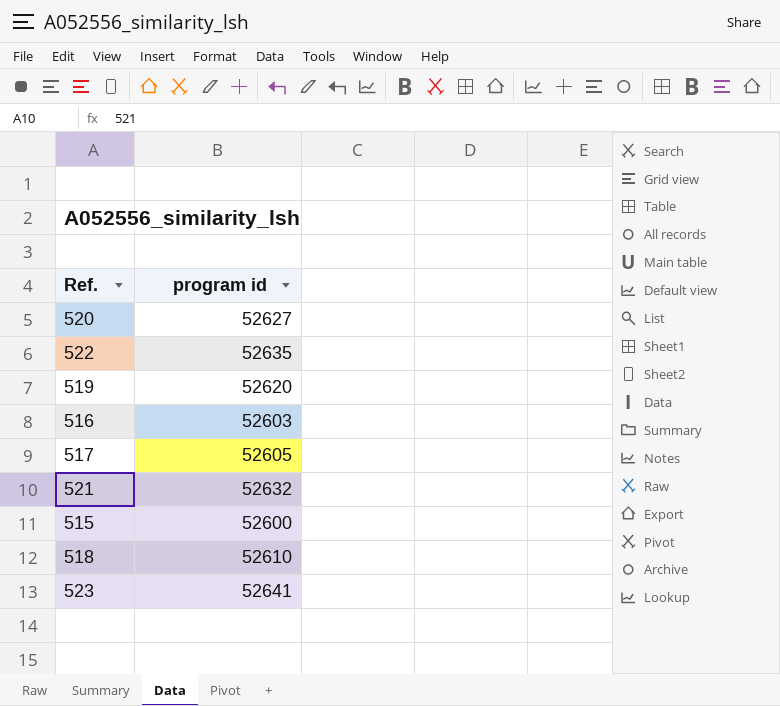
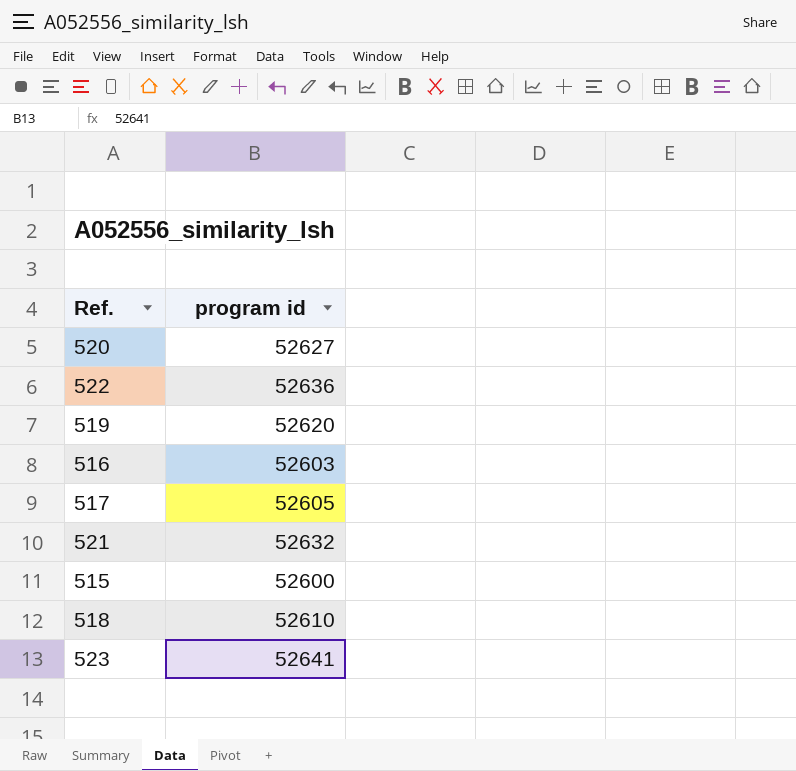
522 | program id: 52635 -> 52636

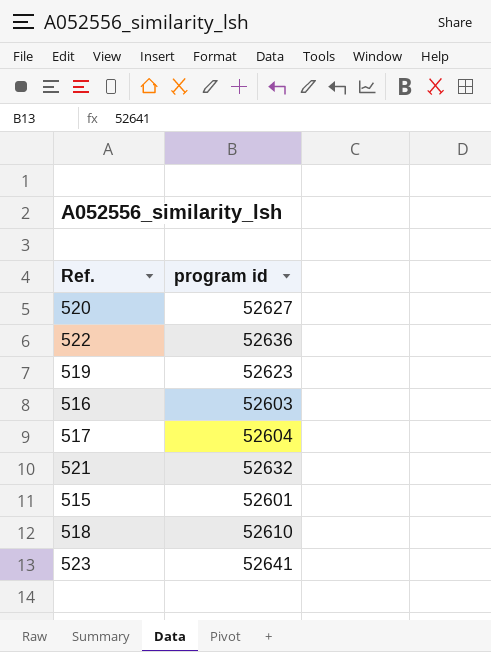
519 | program id: 52620 -> 52623
517 | program id: 52605 -> 52604
515 | program id: 52600 -> 52601

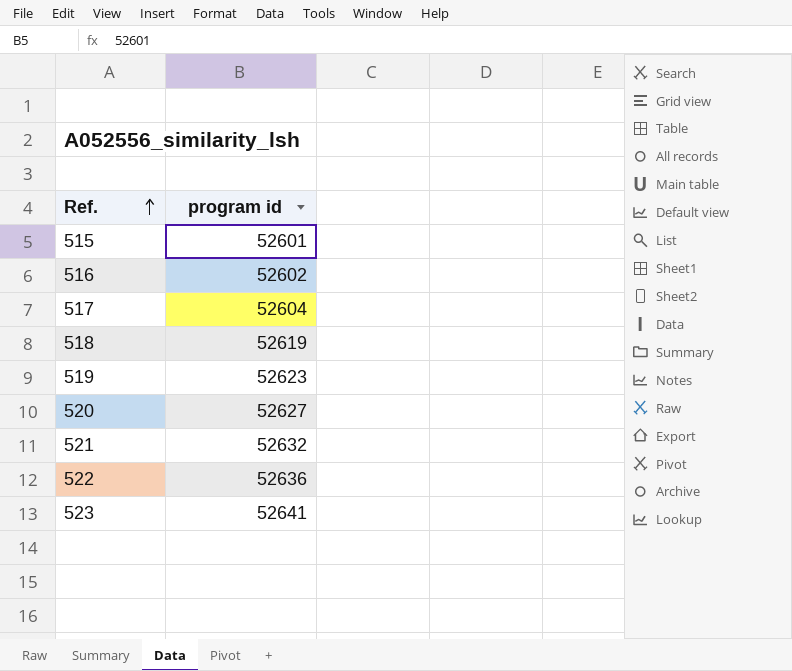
row order: none -> Ref. ascending
516 | program id: 52603 -> 52602
518 | program id: 52610 -> 52619

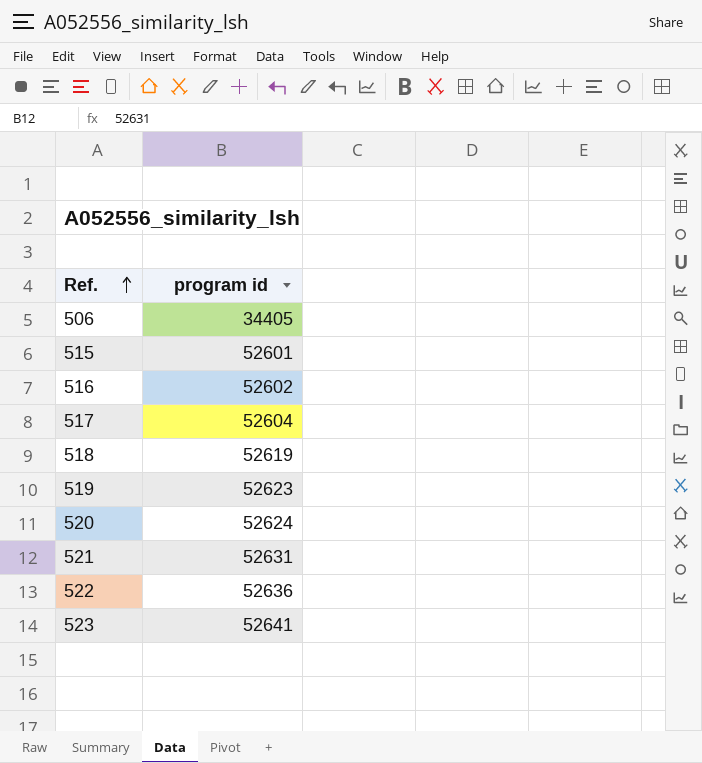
row 506: none -> 34405
520 | program id: 52627 -> 52624
521 | program id: 52632 -> 52631

